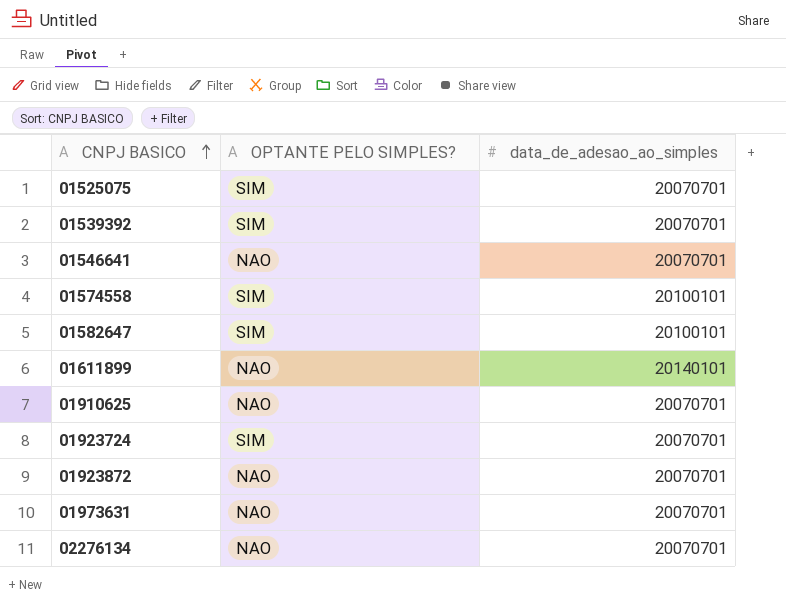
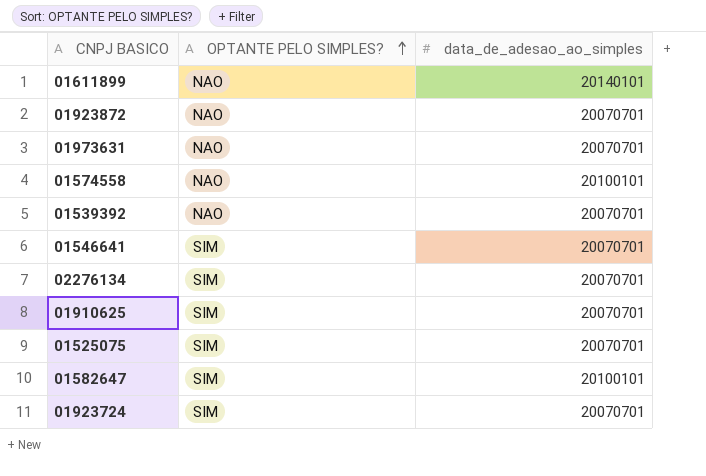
row order: CNPJ BASICO ascending -> OPTANTE PELO SIMPLES? ascending
01574558 | OPTANTE PELO SIMPLES?: SIM -> NAO
01539392 | OPTANTE PELO SIMPLES?: SIM -> NAO
01546641 | OPTANTE PELO SIMPLES?: NAO -> SIM
02276134 | OPTANTE PELO SIMPLES?: NAO -> SIM
01910625 | OPTANTE PELO SIMPLES?: NAO -> SIM

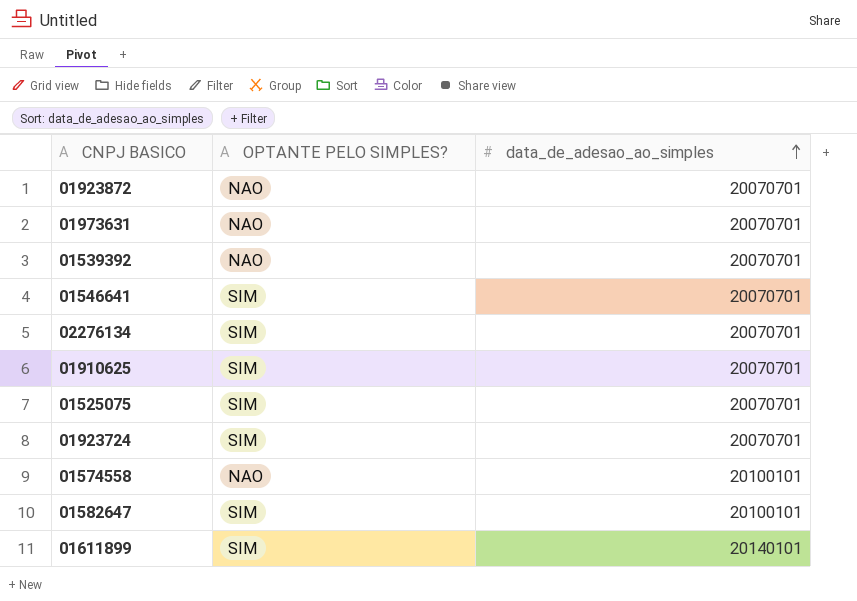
row order: OPTANTE PELO SIMPLES? ascending -> data_de_adesao_ao_simples ascending
01611899 | OPTANTE PELO SIMPLES?: NAO -> SIM

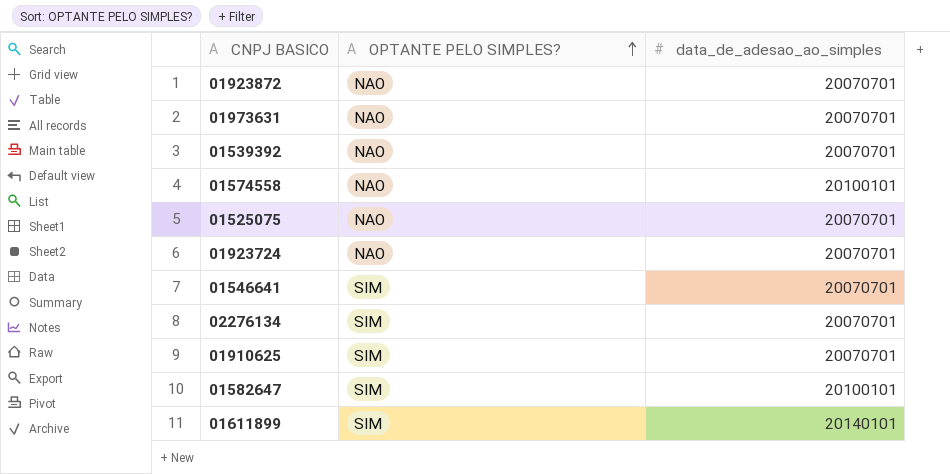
row order: data_de_adesao_ao_simples ascending -> OPTANTE PELO SIMPLES? ascending
01525075 | OPTANTE PELO SIMPLES?: SIM -> NAO
01923724 | OPTANTE PELO SIMPLES?: SIM -> NAO

